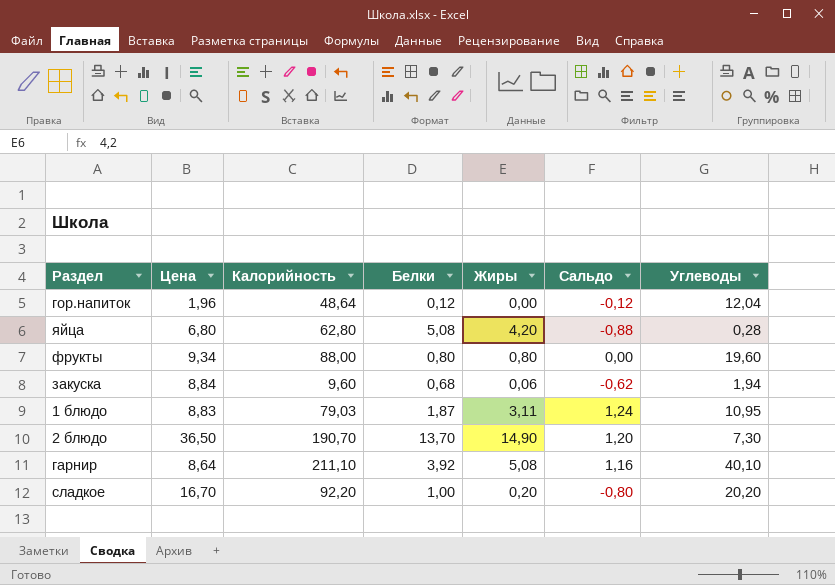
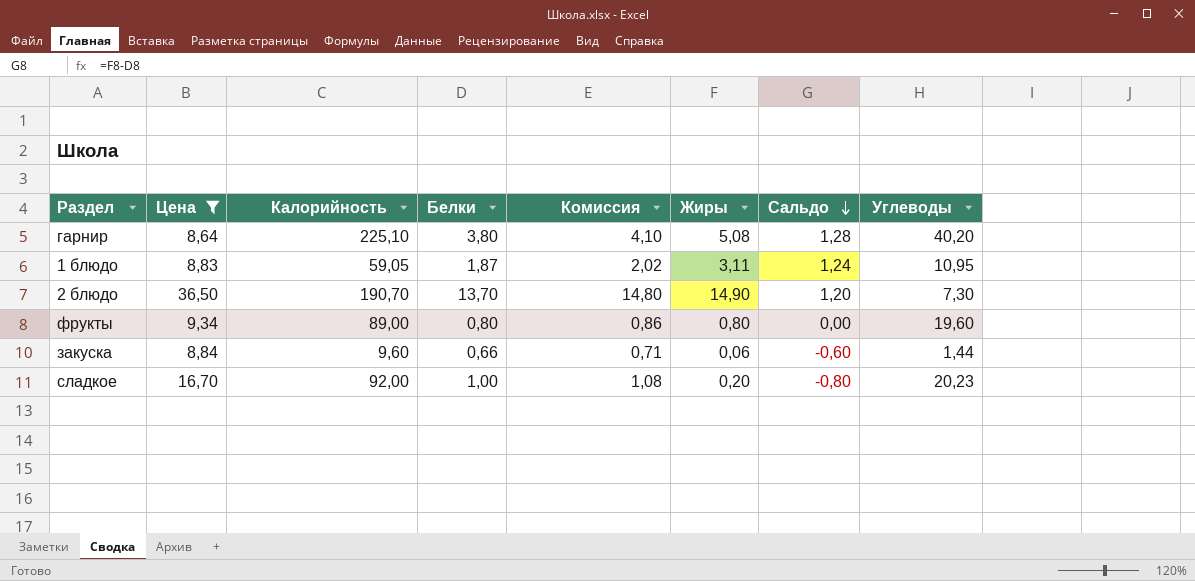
filter: none -> Цена >= 8,64
row order: none -> Сальдо descending
column Комиссия | formula: none -> [Белки] * 1,08
гарнир | Калорийность: 211,10 -> 225,10
гарнир | Белки: 3,92 -> 3,80
гарнир | Сальдо: 1,16 -> 1,28
гарнир | Углеводы: 40,10 -> 40,20
1 блюдо | Калорийность: 79,03 -> 59,05
фрукты | Калорийность: 88,00 -> 89,00
закуска | Белки: 0,68 -> 0,66
закуска | Сальдо: -0,62 -> -0,60
закуска | Углеводы: 1,94 -> 1,44
сладкое | Калорийность: 92,20 -> 92,00
сладкое | Углеводы: 20,20 -> 20,23

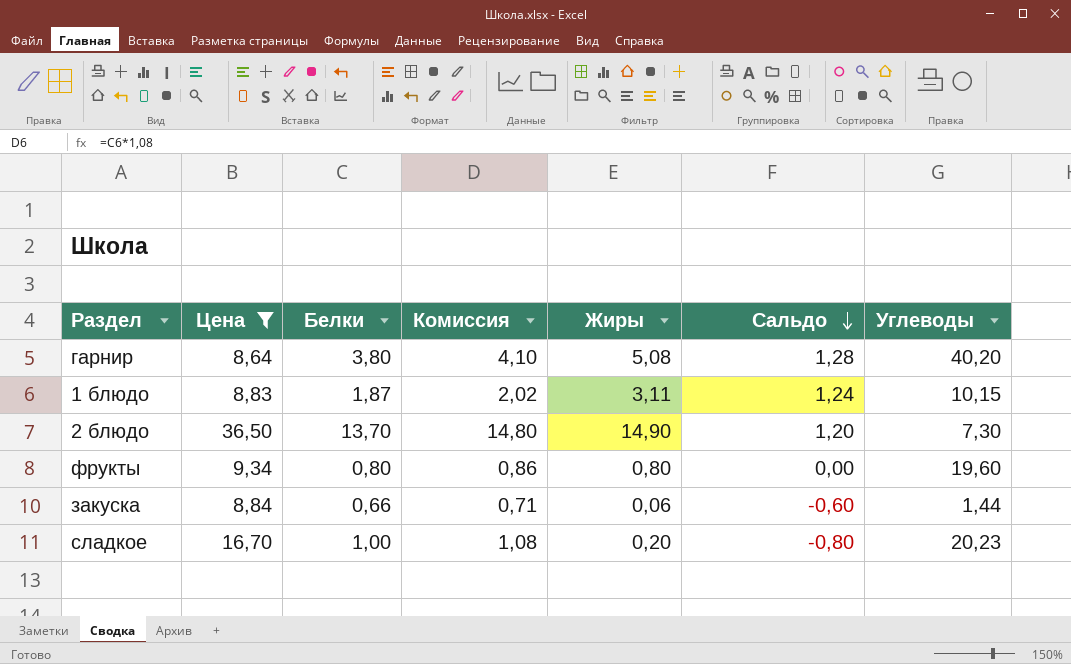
column Калорийность | position: 3 -> none
1 блюдо | Углеводы: 10,95 -> 10,15

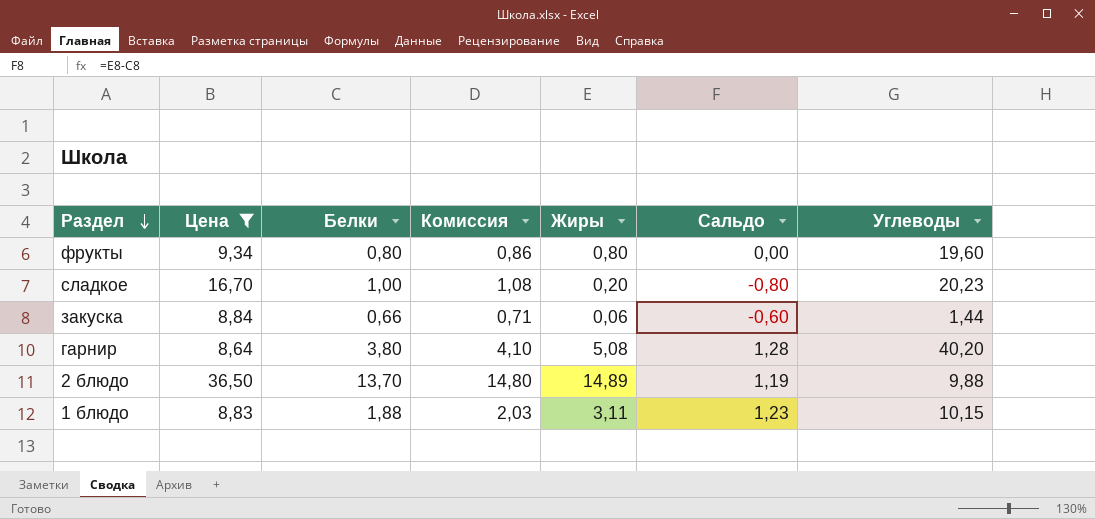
row order: Сальдо descending -> Раздел descending
2 блюдо | Жиры: 14,90 -> 14,89
2 блюдо | Сальдо: 1,20 -> 1,19
2 блюдо | Углеводы: 7,30 -> 9,88
1 блюдо | Белки: 1,87 -> 1,88
1 блюдо | Комиссия: 2,02 -> 2,03
1 блюдо | Сальдо: 1,24 -> 1,23

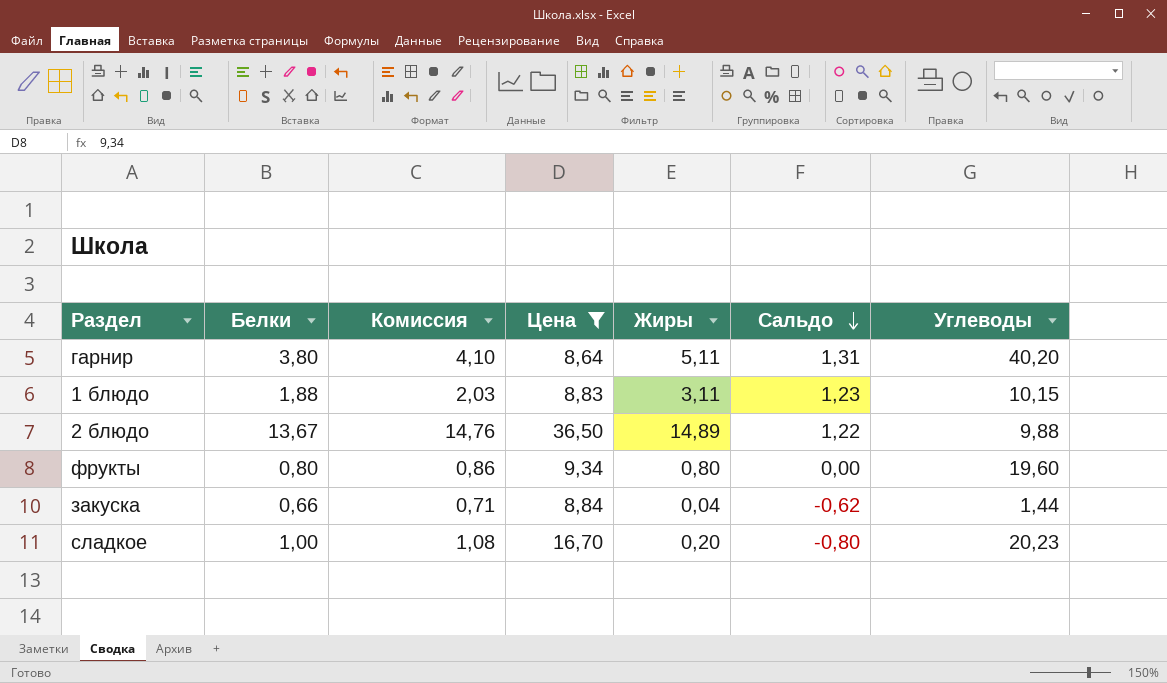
row order: Раздел descending -> Сальдо descending
column Цена | position: 2 -> 4
гарнир | Жиры: 5,08 -> 5,11
гарнир | Сальдо: 1,28 -> 1,31
2 блюдо | Белки: 13,70 -> 13,67
2 блюдо | Комиссия: 14,80 -> 14,76
2 блюдо | Сальдо: 1,19 -> 1,22
закуска | Жиры: 0,06 -> 0,04
закуска | Сальдо: -0,60 -> -0,62

